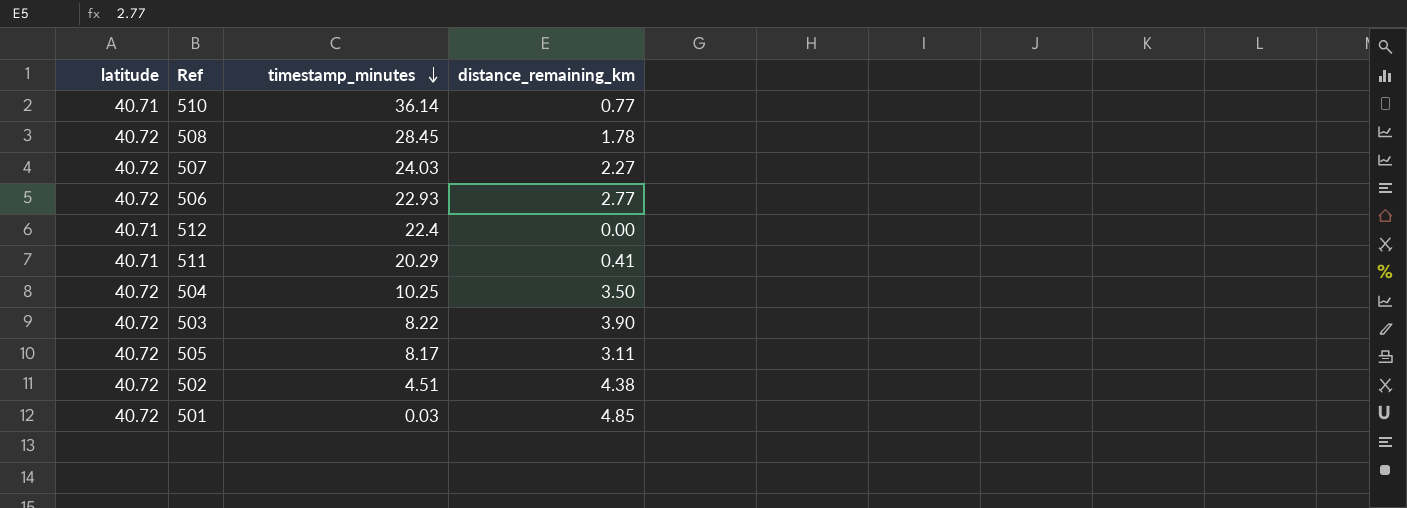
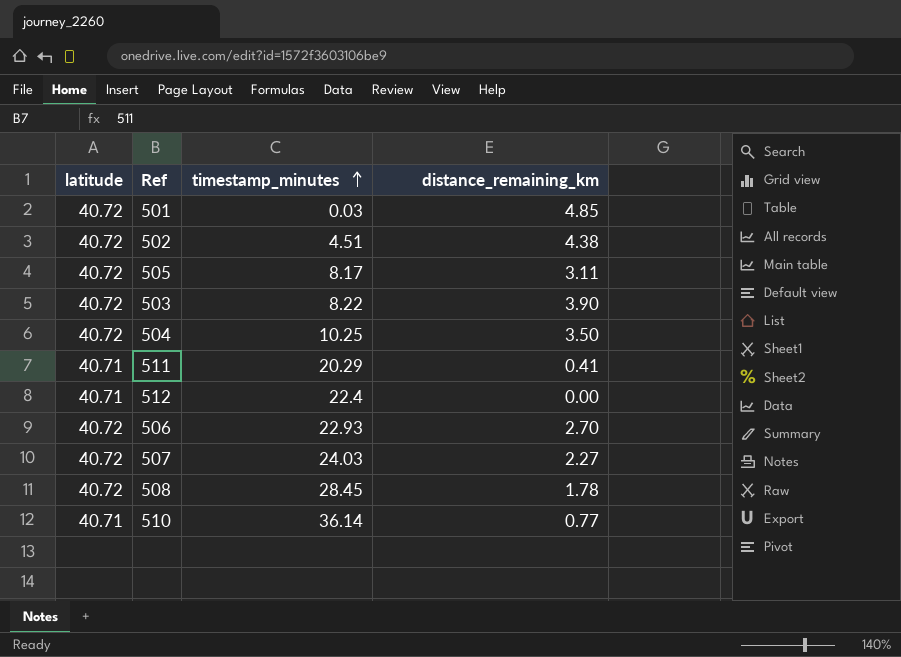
row order: timestamp_minutes descending -> timestamp_minutes ascending
506 | distance_remaining_km: 2.77 -> 2.70

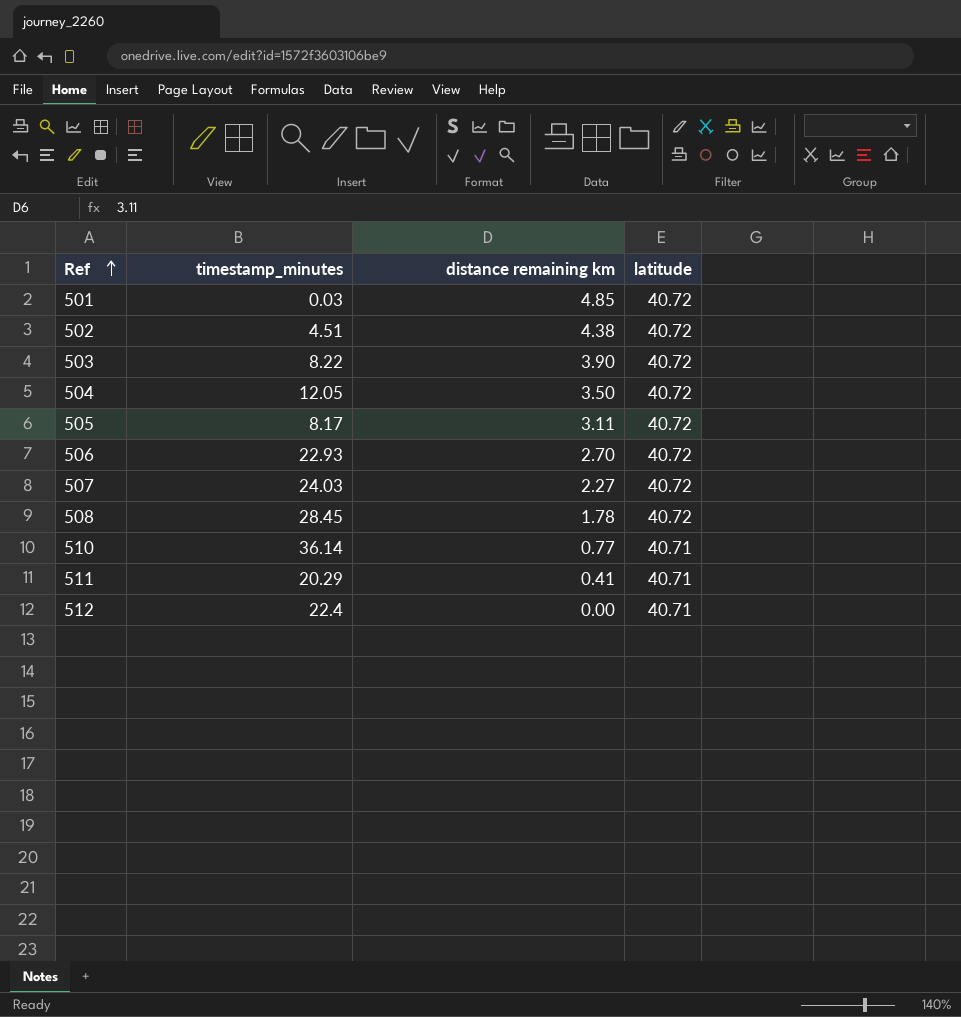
row order: timestamp_minutes ascending -> Ref ascending
column name: distance_remaining_km -> distance remaining km
column latitude | position: 1 -> 4
504 | timestamp_minutes: 10.25 -> 12.05

